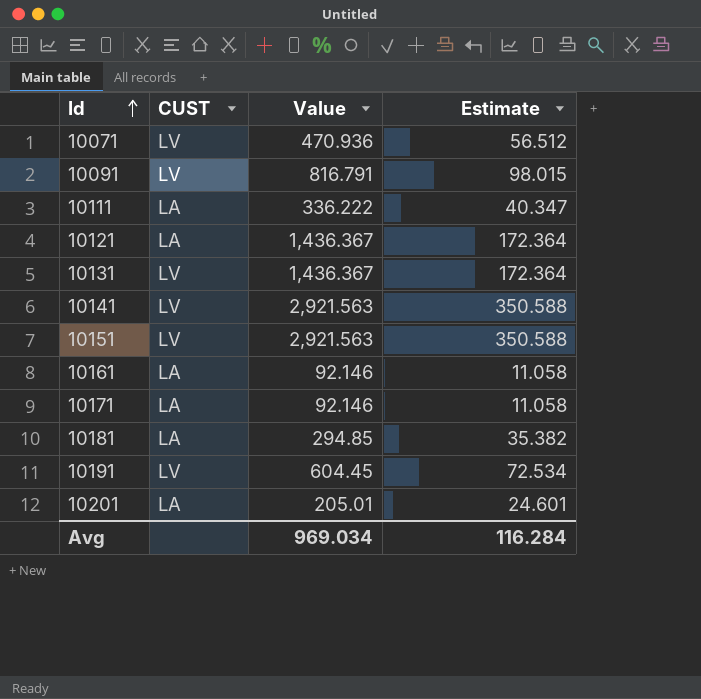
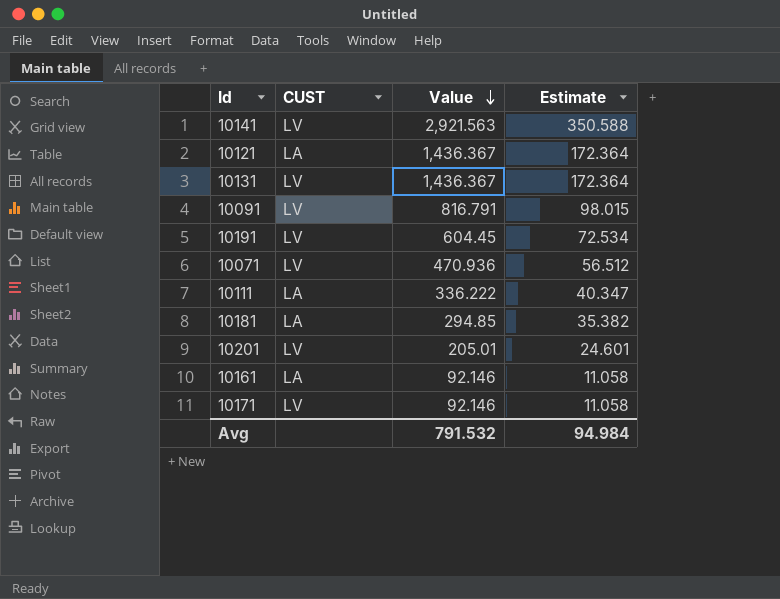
row order: Id ascending -> Value descending
row 10151: LV | 2,921.563 | 350.588 -> none
10201 | CUST: LA -> LV
10171 | CUST: LA -> LV
Avg | Value: 969.034 -> 791.532
Avg | Estimate: 116.284 -> 94.984

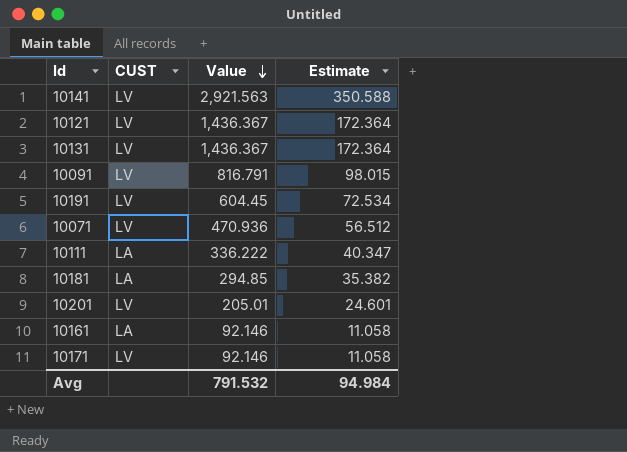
10121 | CUST: LA -> LV

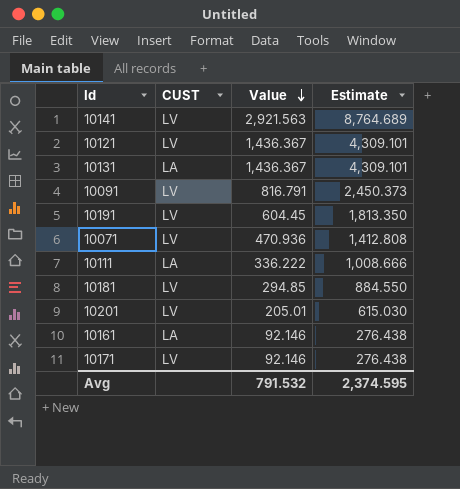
column Estimate | formula: [Value] * 0.12 -> [Value] * 3
10131 | CUST: LV -> LA
10181 | CUST: LA -> LV
Avg | Estimate: 94.984 -> 2,374.595

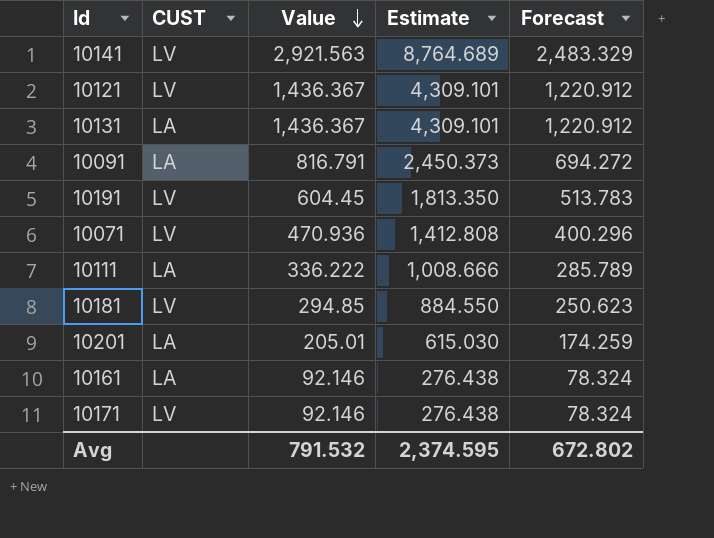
column Forecast | formula: none -> [Value] * 0.85
10091 | CUST: LV -> LA
10201 | CUST: LV -> LA

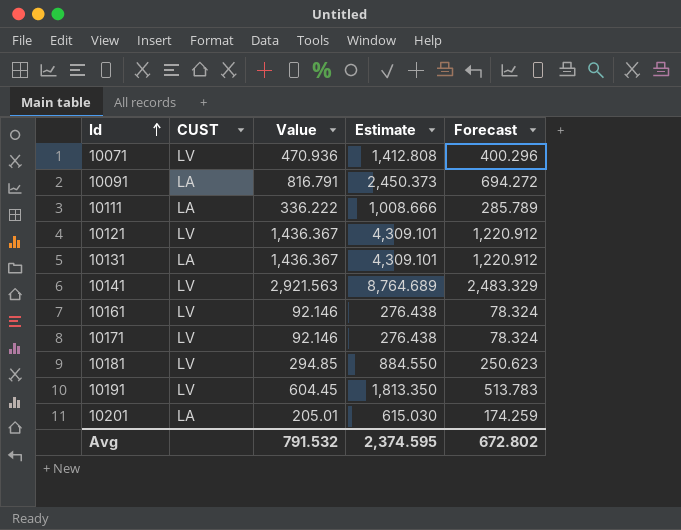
row order: Value descending -> Id ascending
10161 | CUST: LA -> LV

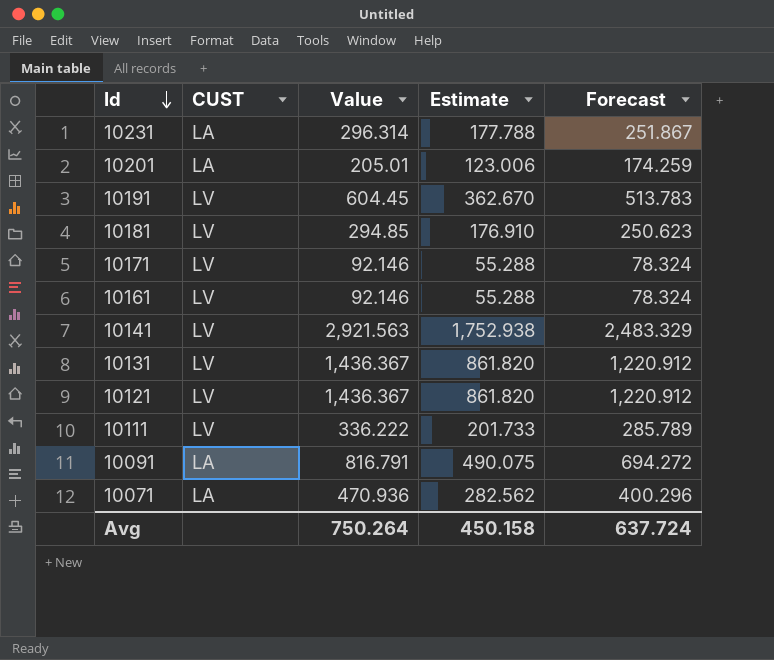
row order: Id ascending -> Id descending
column Estimate | formula: [Value] * 3 -> [Value] * 0.6
row 10231: none -> LA | 296.314 | 177.788 | 251.867
10131 | CUST: LA -> LV
10111 | CUST: LA -> LV
10071 | CUST: LV -> LA
Avg | Value: 791.532 -> 750.264
Avg | Estimate: 2,374.595 -> 450.158
Avg | Forecast: 672.802 -> 637.724

